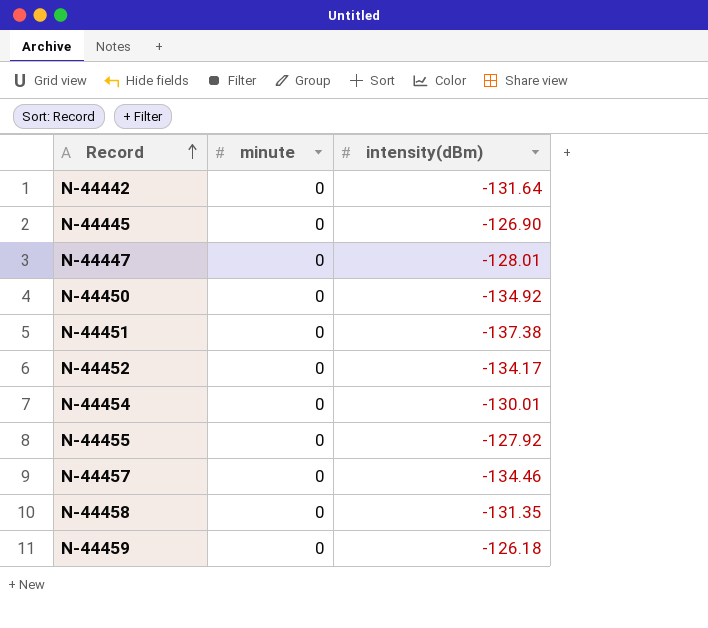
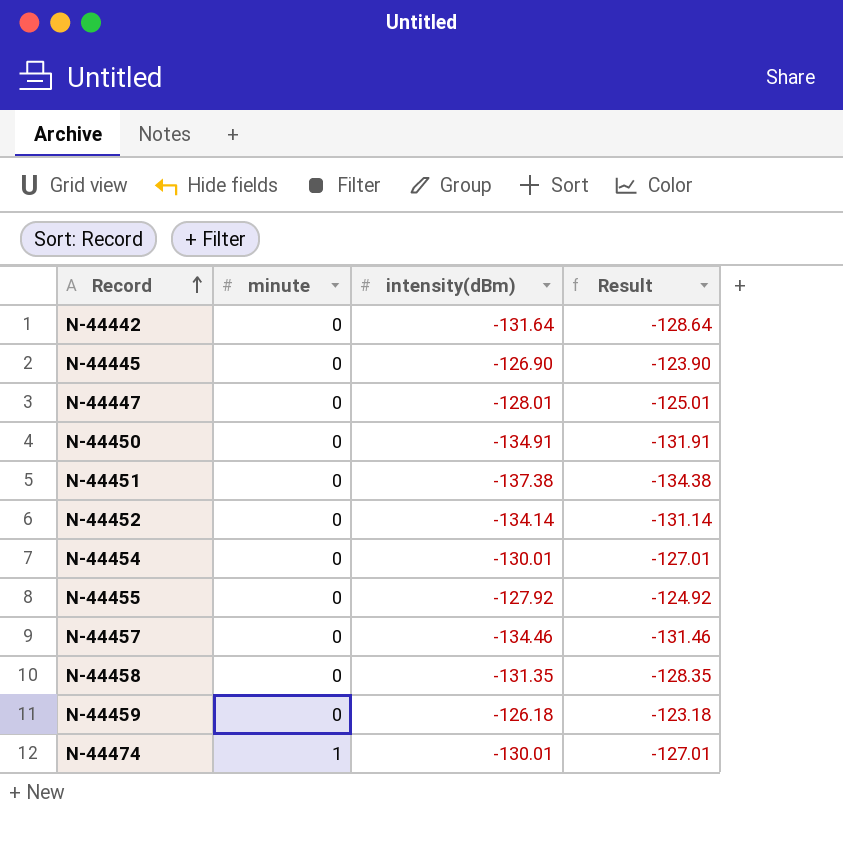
column Result | formula: none -> [intensity(dBm)] + 3
N-44450 | intensity(dBm): -134.92 -> -134.91
N-44452 | intensity(dBm): -134.17 -> -134.14
row N-44474: none -> 1 | -130.01 | -127.01

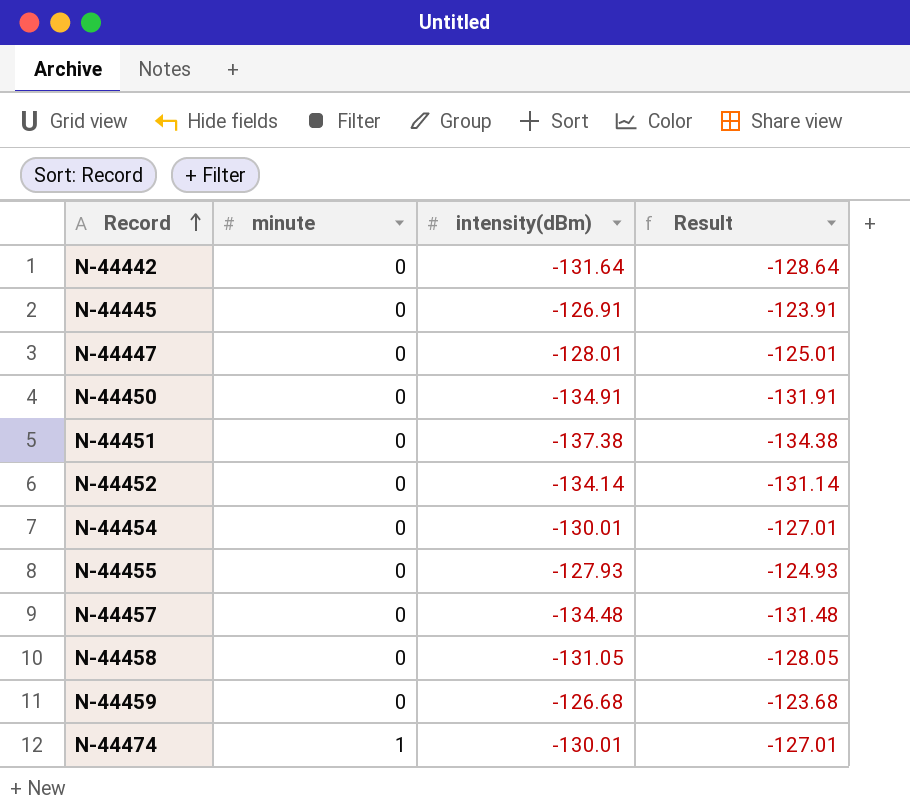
N-44445 | intensity(dBm): -126.90 -> -126.91
N-44445 | Result: -123.90 -> -123.91
N-44455 | intensity(dBm): -127.92 -> -127.93
N-44455 | Result: -124.92 -> -124.93
N-44457 | intensity(dBm): -134.46 -> -134.48
N-44457 | Result: -131.46 -> -131.48
N-44458 | intensity(dBm): -131.35 -> -131.05
N-44458 | Result: -128.35 -> -128.05
N-44459 | intensity(dBm): -126.18 -> -126.68
N-44459 | Result: -123.18 -> -123.68

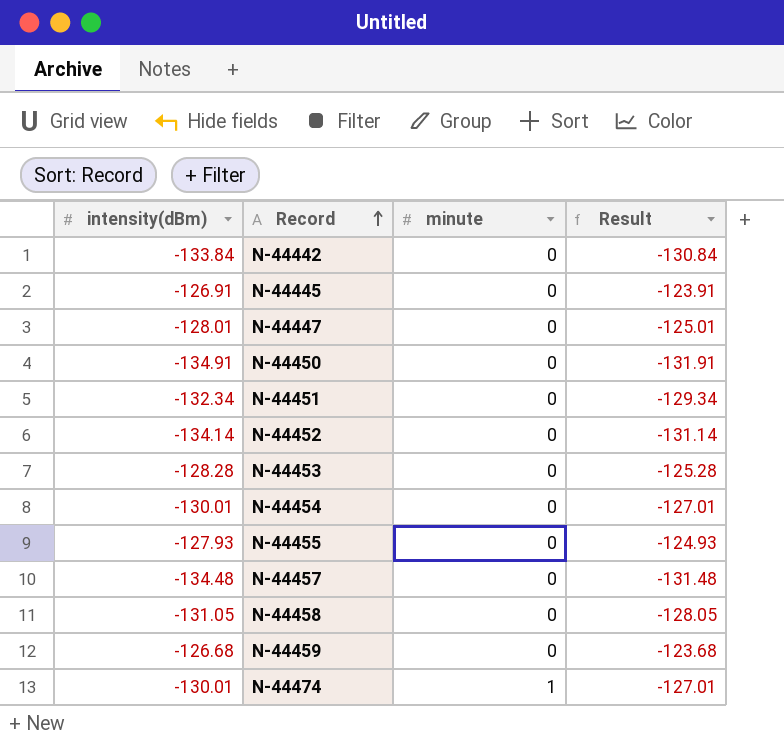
column intensity(dBm) | position: 3 -> 1
N-44442 | intensity(dBm): -131.64 -> -133.84
N-44442 | Result: -128.64 -> -130.84
N-44451 | intensity(dBm): -137.38 -> -132.34
N-44451 | Result: -134.38 -> -129.34
row N-44453: none -> -128.28 | 0 | -125.28

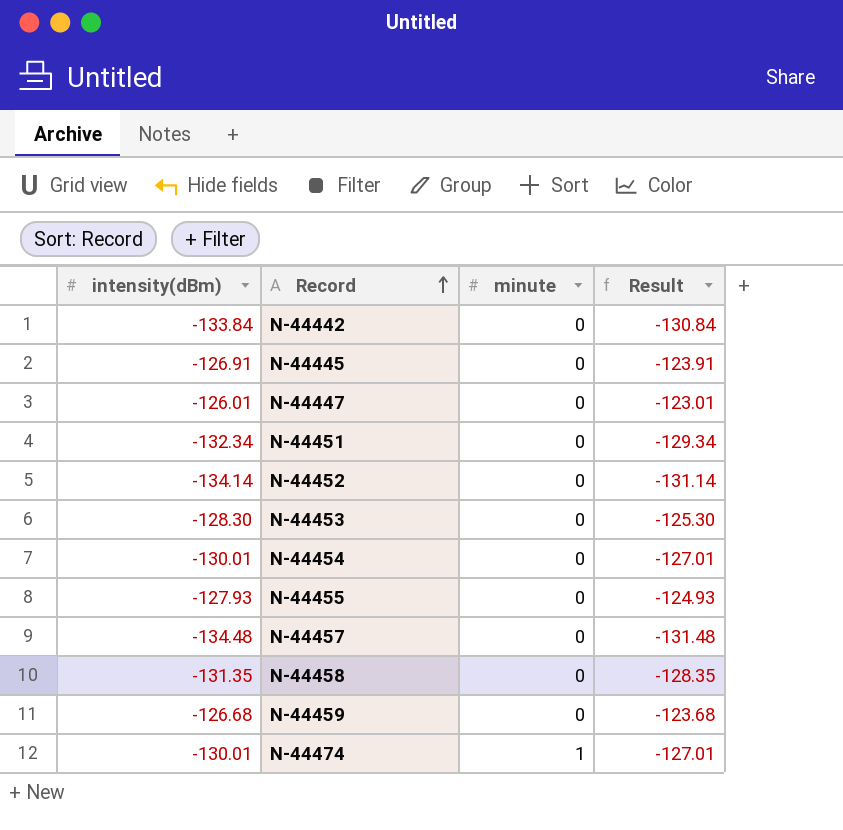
row N-44450: -134.91 | 0 | -131.91 -> none
N-44447 | intensity(dBm): -128.01 -> -126.01
N-44447 | Result: -125.01 -> -123.01
N-44453 | intensity(dBm): -128.28 -> -128.30
N-44453 | Result: -125.28 -> -125.30
N-44458 | intensity(dBm): -131.05 -> -131.35
N-44458 | Result: -128.05 -> -128.35

